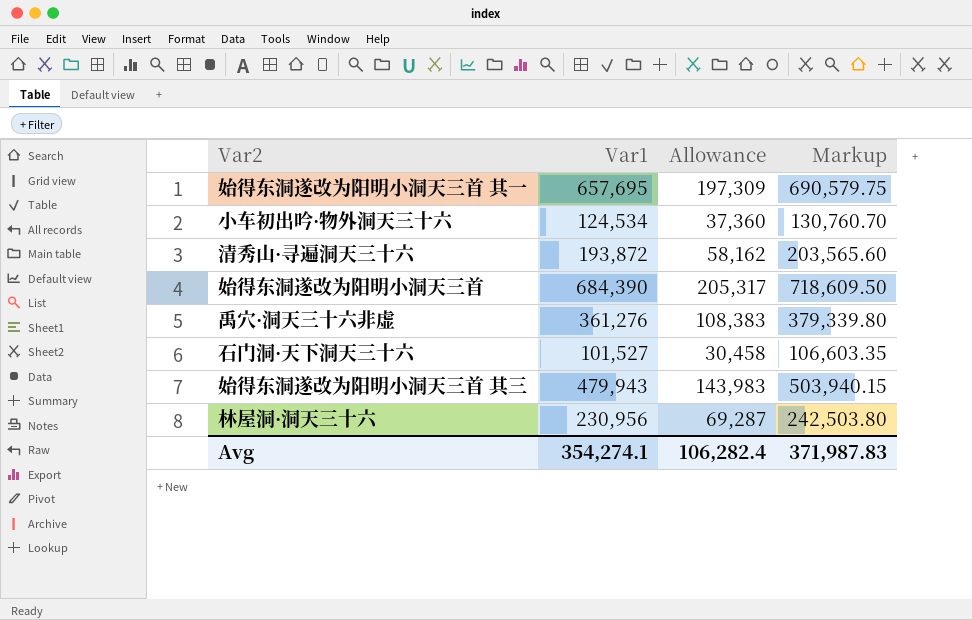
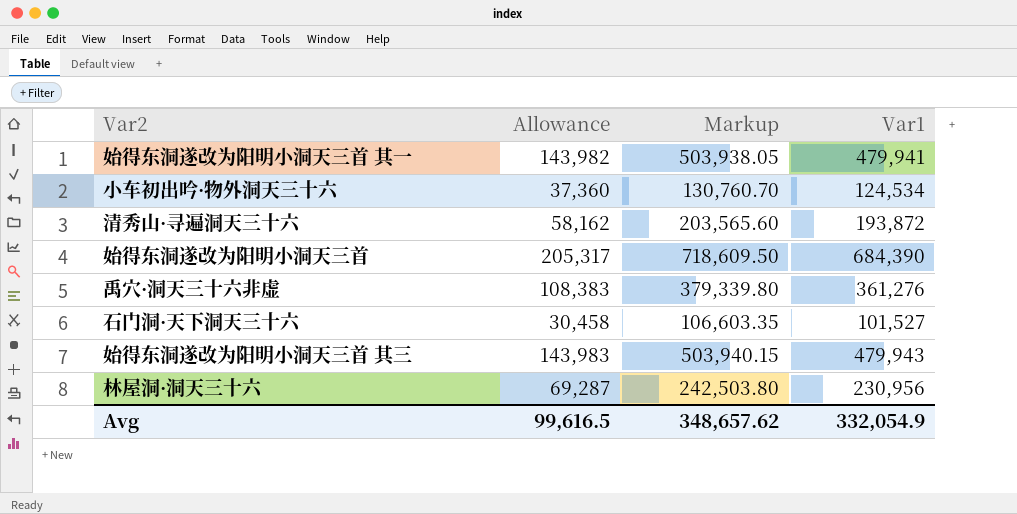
column Var1 | position: 2 -> 4
始得东洞遂改为阳明小洞天三首 其一 | Allowance: 197,309 -> 143,982
始得东洞遂改为阳明小洞天三首 其一 | Markup: 690,579.75 -> 503,938.05
始得东洞遂改为阳明小洞天三首 其一 | Var1: 657,695 -> 479,941
Avg | Allowance: 106,282.4 -> 99,616.5
Avg | Markup: 371,987.83 -> 348,657.62
Avg | Var1: 354,274.1 -> 332,054.9

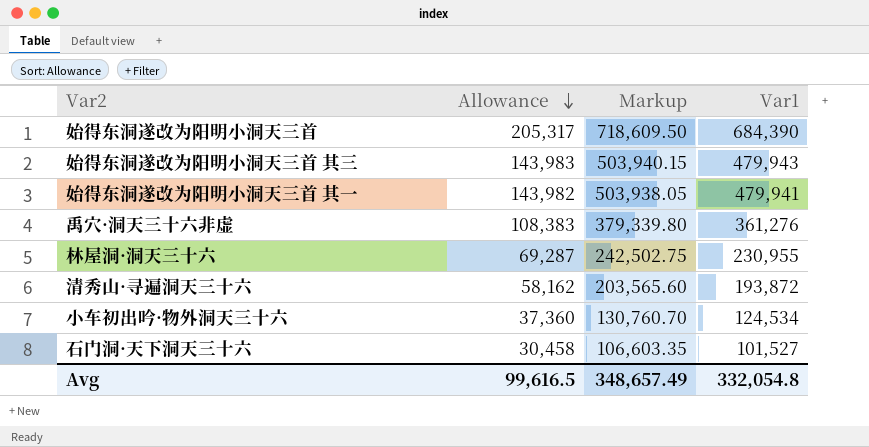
row order: none -> Allowance descending
林屋洞·洞天三十六 | Markup: 242,503.80 -> 242,502.75
林屋洞·洞天三十六 | Var1: 230,956 -> 230,955
Avg | Markup: 348,657.62 -> 348,657.49
Avg | Var1: 332,054.9 -> 332,054.8

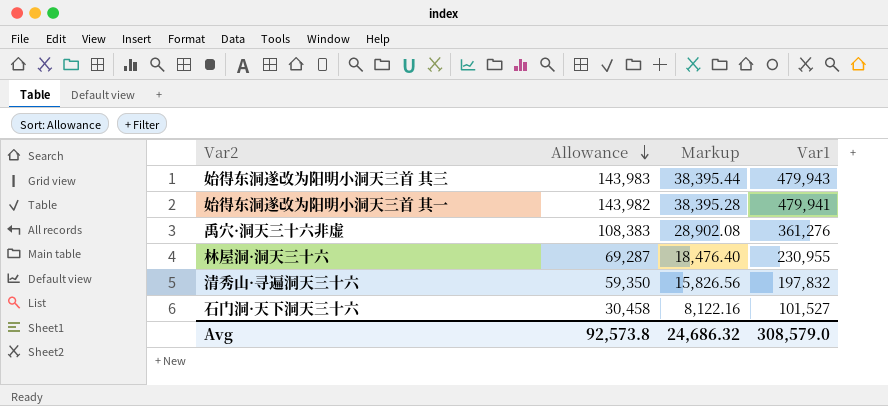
column Markup | formula: [Var1] * 1.05 -> [Var1] * 0.08
row 始得东洞遂改为阳明小洞天三首: 205,317 | 718,609.50 | 684,390 -> none
row 小车初出吟·物外洞天三十六: 37,360 | 130,760.70 | 124,534 -> none
清秀山·寻遍洞天三十六 | Allowance: 58,162 -> 59,350
清秀山·寻遍洞天三十六 | Var1: 193,872 -> 197,832
Avg | Allowance: 99,616.5 -> 92,573.8
Avg | Markup: 348,657.49 -> 24,686.32
Avg | Var1: 332,054.8 -> 308,579.0

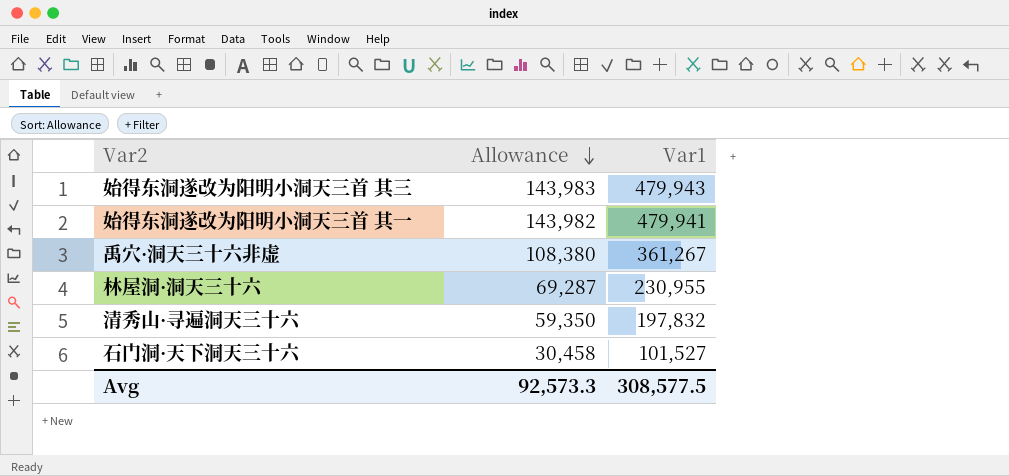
column Markup | formula: [Var1] * 0.08 -> none
禹穴·洞天三十六非虚 | Allowance: 108,383 -> 108,380
禹穴·洞天三十六非虚 | Var1: 361,276 -> 361,267
Avg | Allowance: 92,573.8 -> 92,573.3
Avg | Var1: 308,579.0 -> 308,577.5

